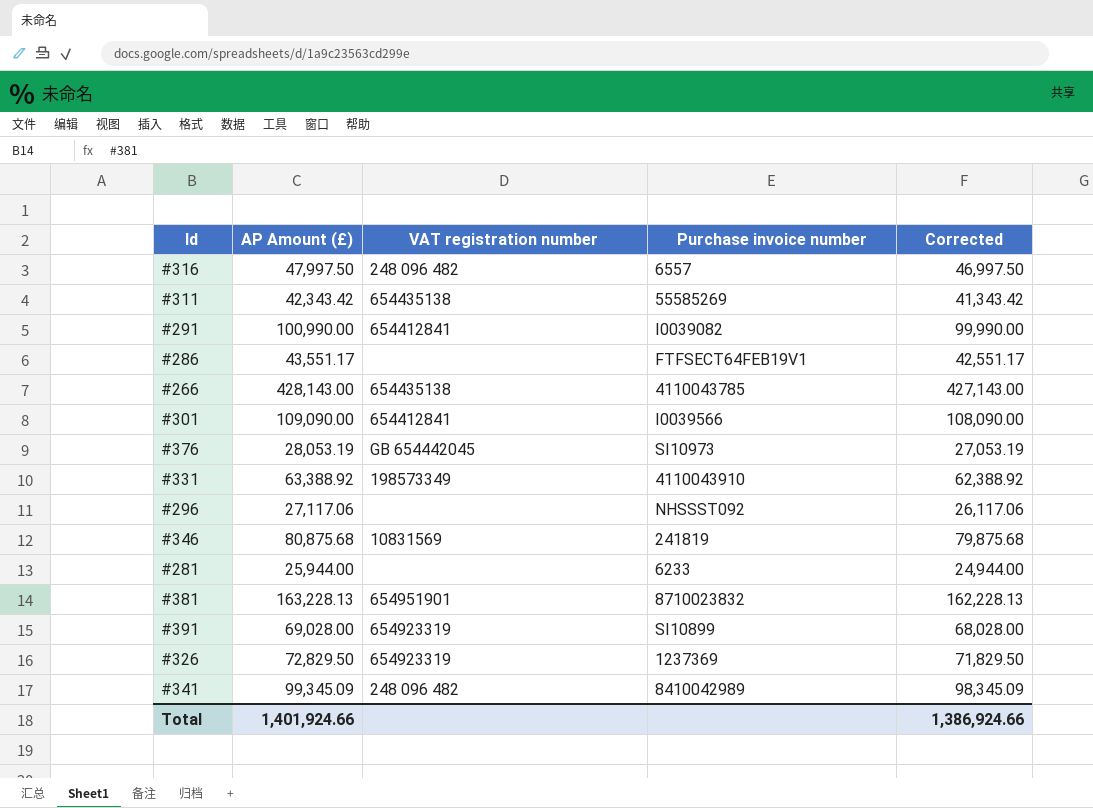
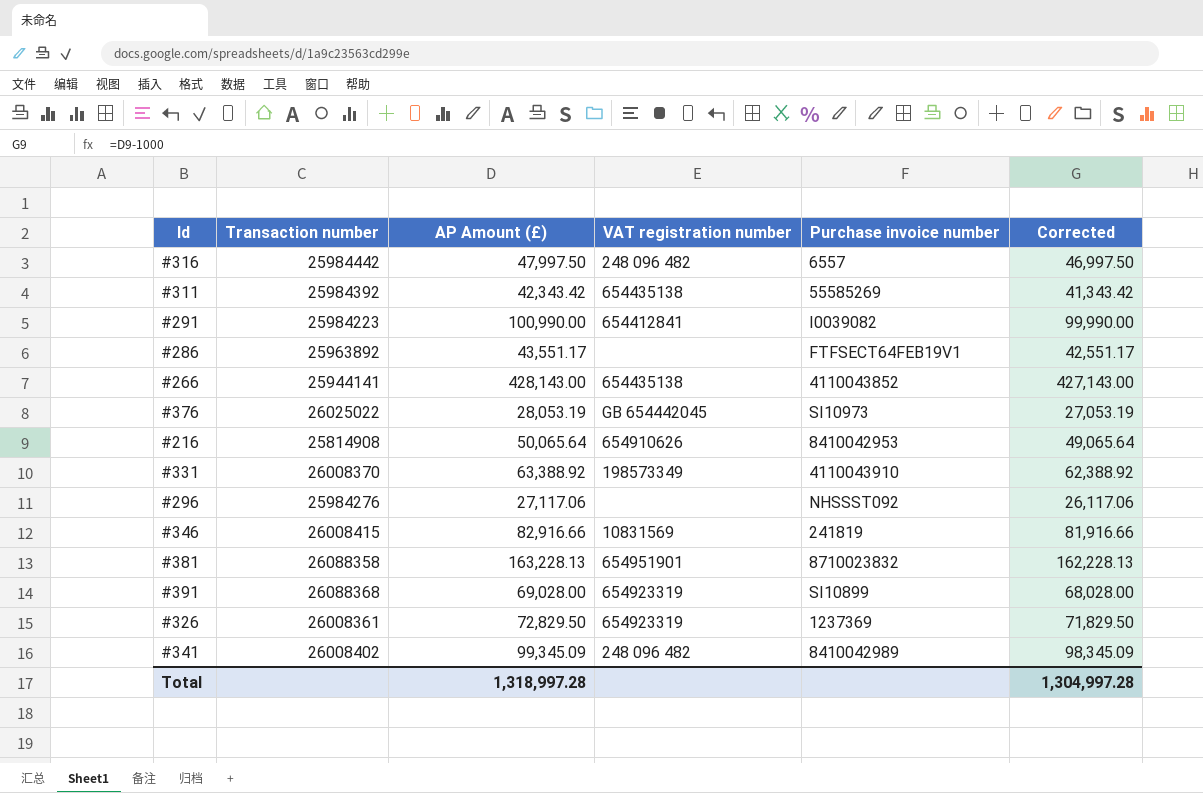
column Transaction number | position: none -> 2
row #301: 109,090.00 | 654412841 | I0039566 | 108,090.00 -> none
row #281: 25,944.00 | none | 6233 | 24,944.00 -> none
#266 | Purchase invoice number: 4110043785 -> 4110043852
row #216: none -> 25814908 | 50,065.64 | 654910626 | 8410042953 | 49,065.64
#346 | AP Amount (£): 80,875.68 -> 82,916.66
#346 | Corrected: 79,875.68 -> 81,916.66
Total | AP Amount (£): 1,401,924.66 -> 1,318,997.28
Total | Corrected: 1,386,924.66 -> 1,304,997.28

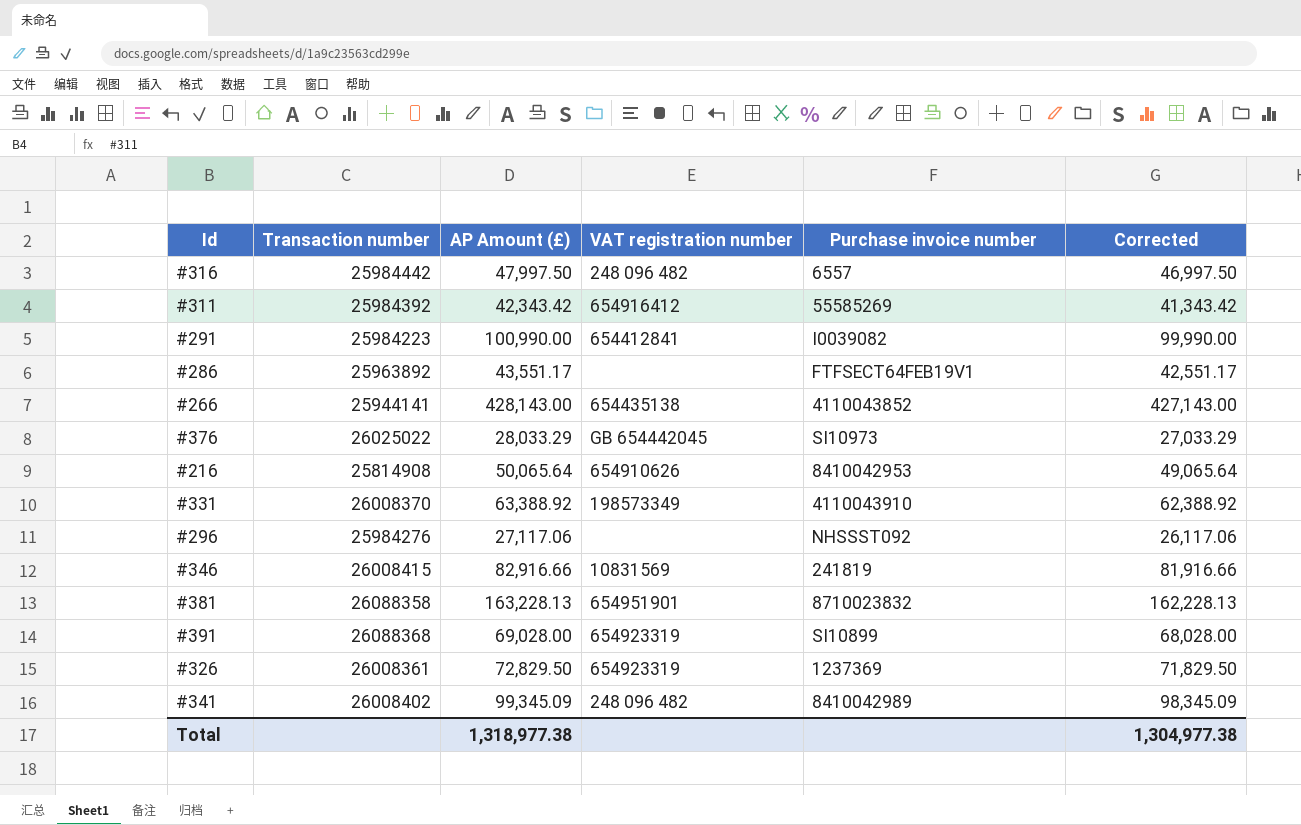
#311 | VAT registration number: 654435138 -> 654916412
#376 | AP Amount (£): 28,053.19 -> 28,033.29
#376 | Corrected: 27,053.19 -> 27,033.29
Total | AP Amount (£): 1,318,997.28 -> 1,318,977.38
Total | Corrected: 1,304,997.28 -> 1,304,977.38

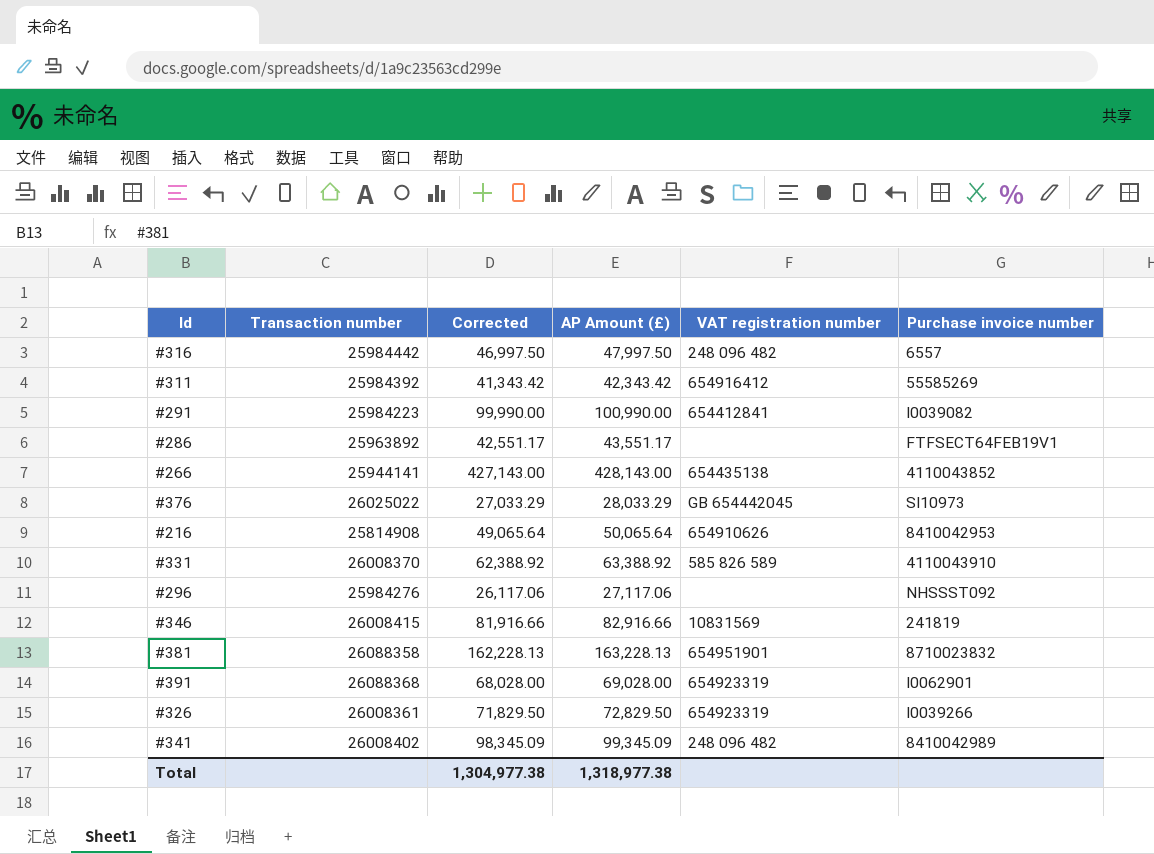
column Corrected | position: 6 -> 3
#331 | VAT registration number: 198573349 -> 585 826 589
#391 | Purchase invoice number: SI10899 -> I0062901
#326 | Purchase invoice number: 1237369 -> I0039266

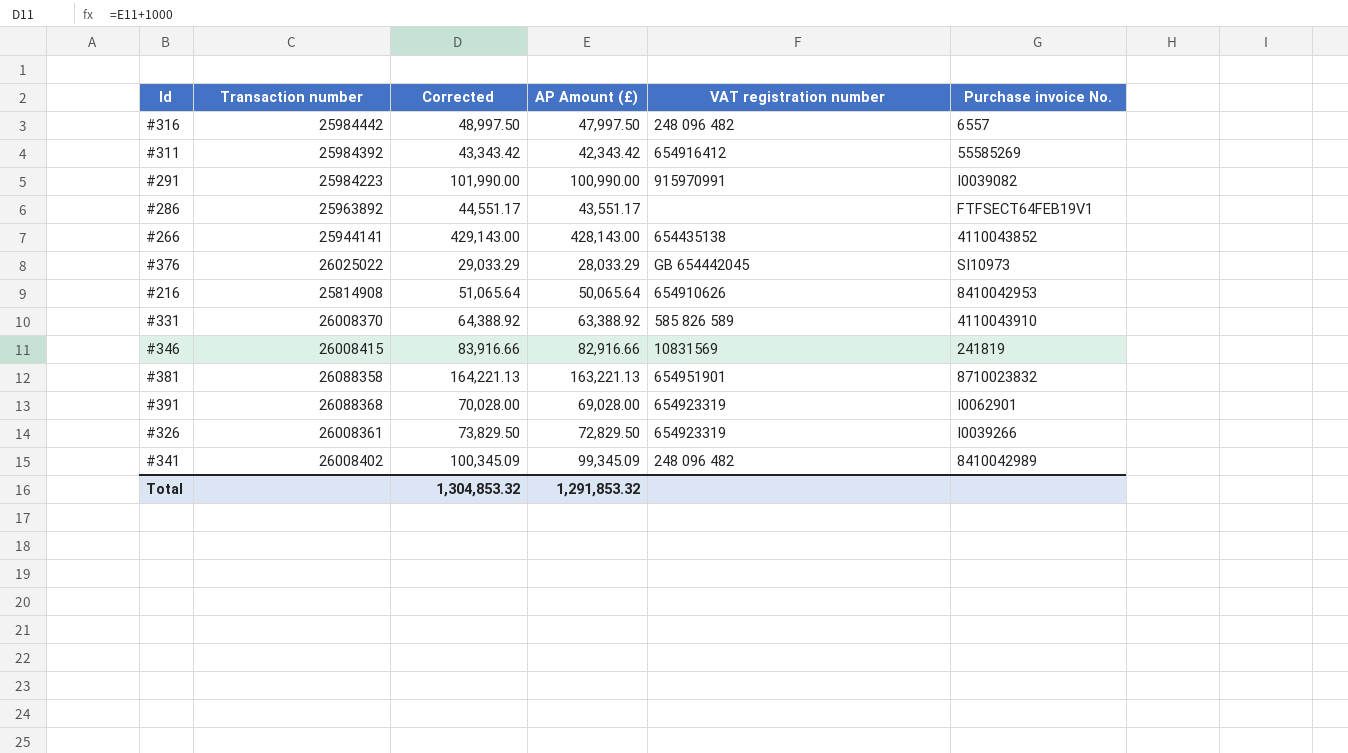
column Corrected | formula: [AP Amount (£)] - 1000 -> [AP Amount (£)] + 1000
column name: Purchase invoice number -> Purchase invoice No.
row #296: 25984276 | 26,117.06 | 27,117.06 | none | NHSSST092 -> none
#291 | VAT registration number: 654412841 -> 915970991
#381 | AP Amount (£): 163,228.13 -> 163,221.13
Total | Corrected: 1,304,977.38 -> 1,304,853.32
Total | AP Amount (£): 1,318,977.38 -> 1,291,853.32

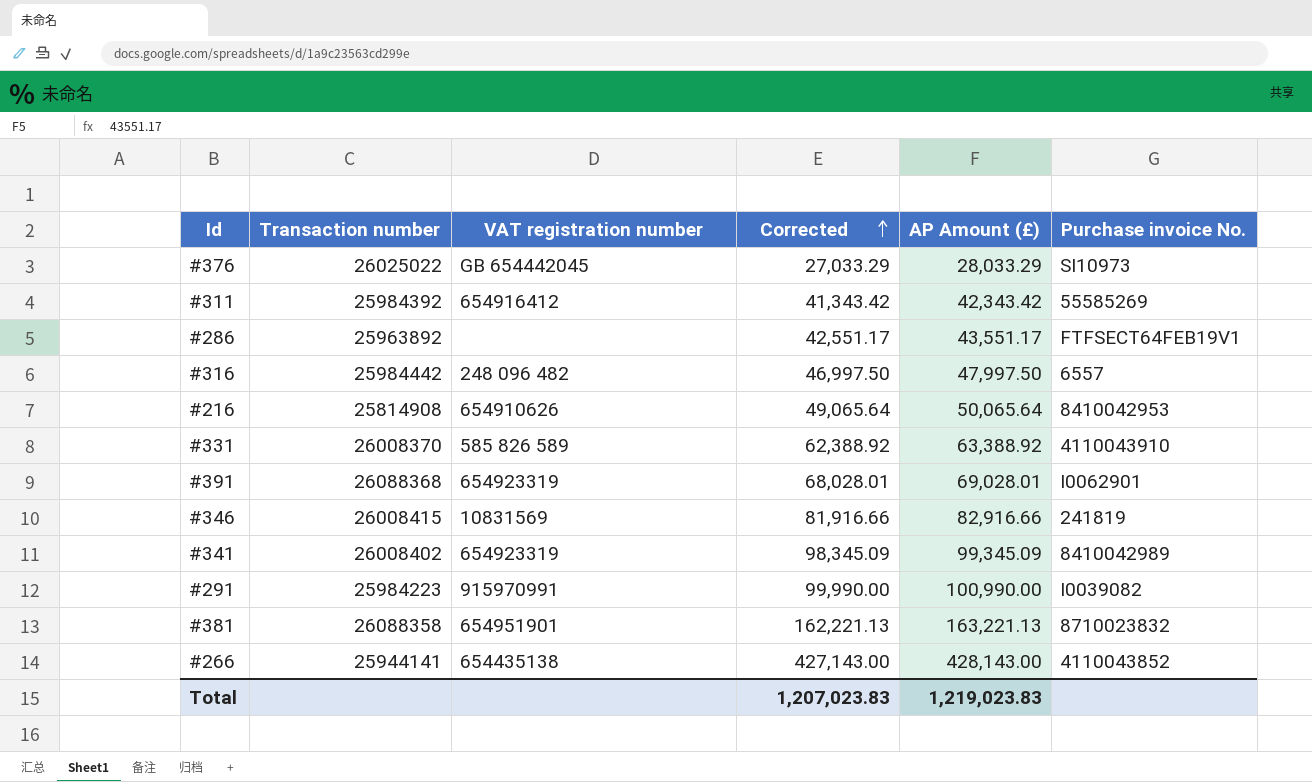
row order: none -> Corrected ascending
column VAT registration number | position: 5 -> 3
column Corrected | formula: [AP Amount (£)] + 1000 -> [AP Amount (£)] - 1000
row #326: 26008361 | 73,829.50 | 72,829.50 | 654923319 | I0039266 -> none
#391 | AP Amount (£): 69,028.00 -> 69,028.01
#341 | VAT registration number: 248 096 482 -> 654923319
Total | Corrected: 1,304,853.32 -> 1,207,023.83
Total | AP Amount (£): 1,291,853.32 -> 1,219,023.83

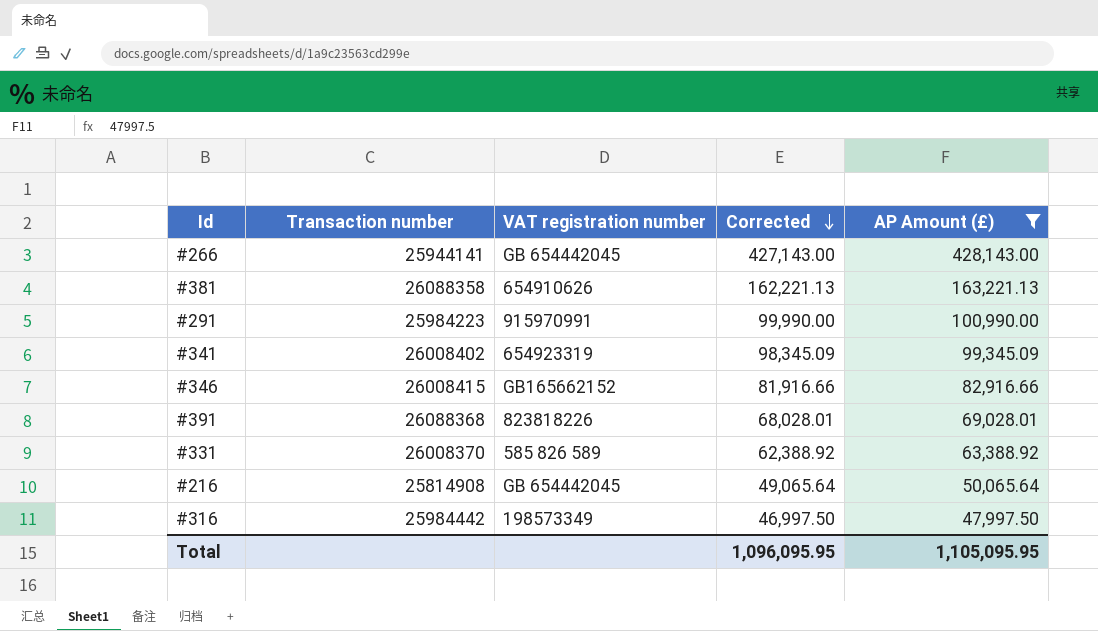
filter: none -> AP Amount (£) >= 47,997.50
row order: Corrected ascending -> Corrected descending
column Purchase invoice No. | position: 6 -> none
#266 | VAT registration number: 654435138 -> GB 654442045
#381 | VAT registration number: 654951901 -> 654910626
#346 | VAT registration number: 10831569 -> GB165662152
#391 | VAT registration number: 654923319 -> 823818226
#216 | VAT registration number: 654910626 -> GB 654442045
#316 | VAT registration number: 248 096 482 -> 198573349
Total | Corrected: 1,207,023.83 -> 1,096,095.95
Total | AP Amount (£): 1,219,023.83 -> 1,105,095.95

